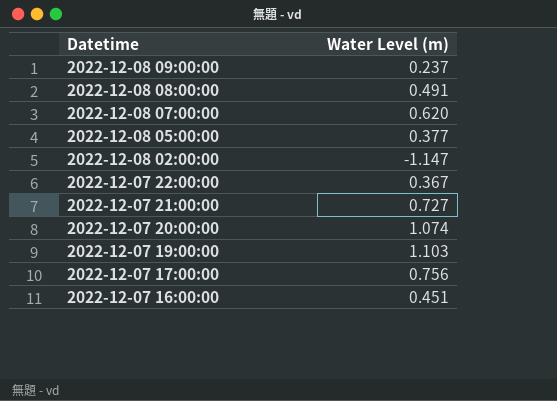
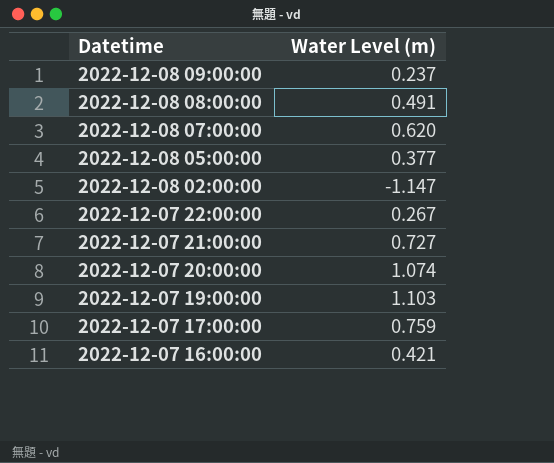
2022-12-07 22:00:00 | Water Level (m): 0.367 -> 0.267
2022-12-07 17:00:00 | Water Level (m): 0.756 -> 0.759
2022-12-07 16:00:00 | Water Level (m): 0.451 -> 0.421

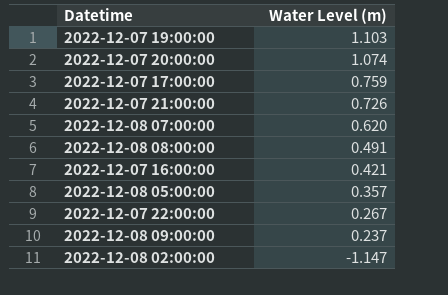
row order: Datetime descending -> Water Level (m) descending
2022-12-07 21:00:00 | Water Level (m): 0.727 -> 0.726
2022-12-08 05:00:00 | Water Level (m): 0.377 -> 0.357

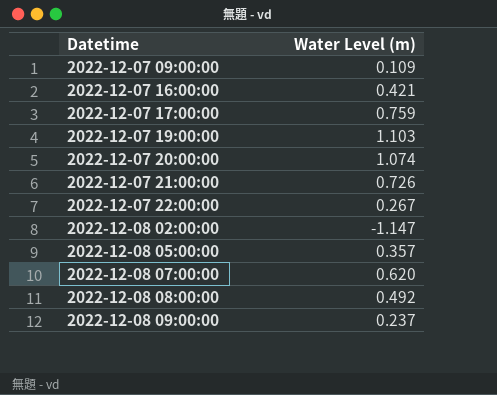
row order: Water Level (m) descending -> Datetime ascending
row 2022-12-07 09:00:00: none -> 0.109
2022-12-08 08:00:00 | Water Level (m): 0.491 -> 0.492

